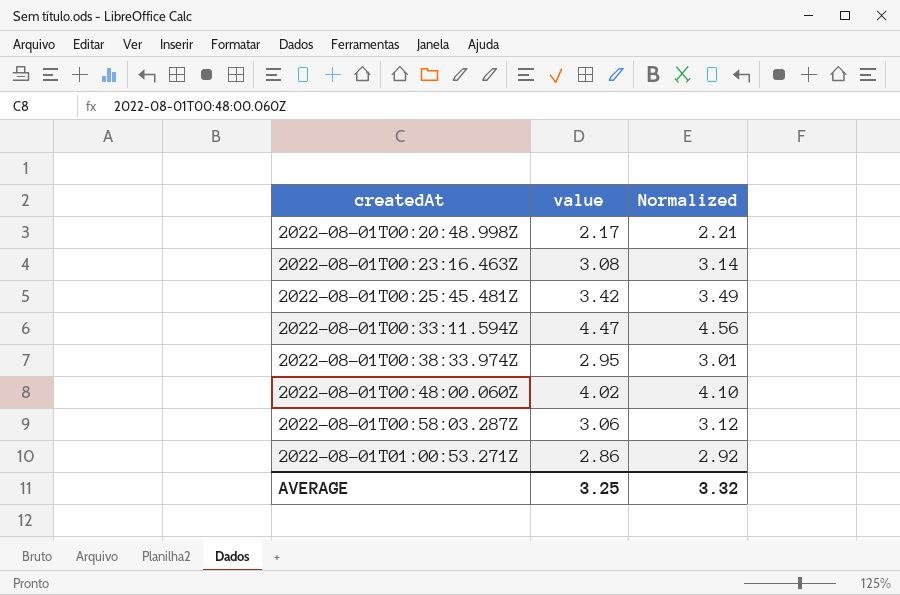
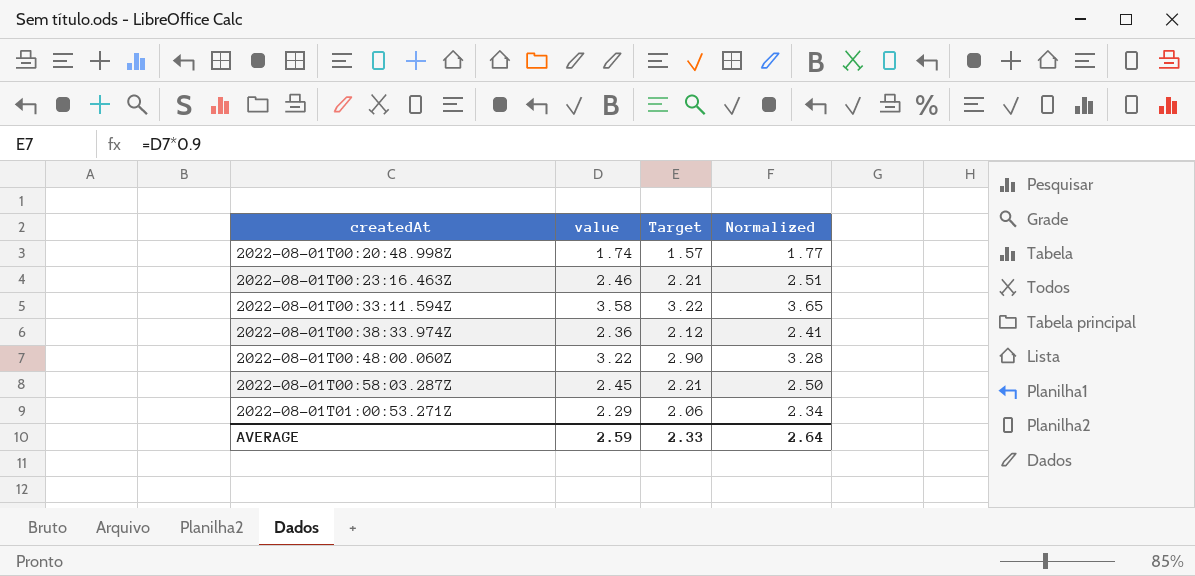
column Target | formula: none -> [value] * 0.9
row 2022-08-01T00:25:45.481Z: 3.42 | 3.49 -> none
2022-08-01T00:20:48.998Z | value: 2.17 -> 1.74
2022-08-01T00:20:48.998Z | Normalized: 2.21 -> 1.77
2022-08-01T00:23:16.463Z | value: 3.08 -> 2.46
2022-08-01T00:23:16.463Z | Normalized: 3.14 -> 2.51
2022-08-01T00:33:11.594Z | value: 4.47 -> 3.58
2022-08-01T00:33:11.594Z | Normalized: 4.56 -> 3.65
2022-08-01T00:38:33.974Z | value: 2.95 -> 2.36
2022-08-01T00:38:33.974Z | Normalized: 3.01 -> 2.41
2022-08-01T00:48:00.060Z | value: 4.02 -> 3.22
2022-08-01T00:48:00.060Z | Normalized: 4.10 -> 3.28
2022-08-01T00:58:03.287Z | value: 3.06 -> 2.45
2022-08-01T00:58:03.287Z | Normalized: 3.12 -> 2.50
2022-08-01T01:00:53.271Z | value: 2.86 -> 2.29
2022-08-01T01:00:53.271Z | Normalized: 2.92 -> 2.34
AVERAGE | value: 3.25 -> 2.59
AVERAGE | Normalized: 3.32 -> 2.64

